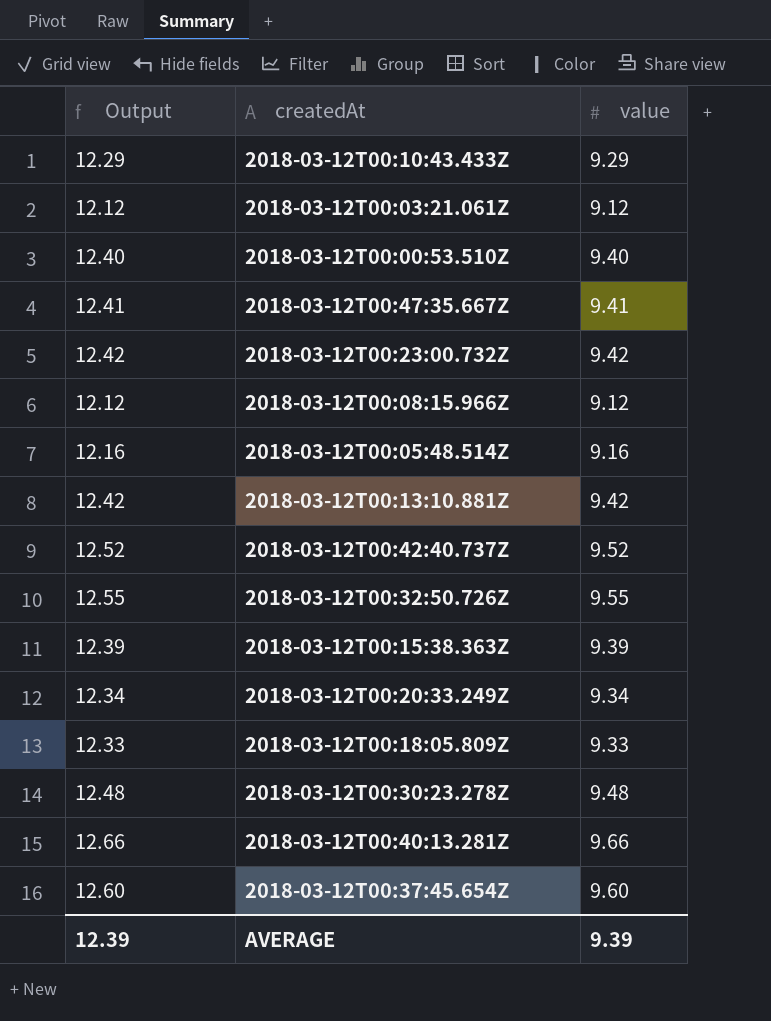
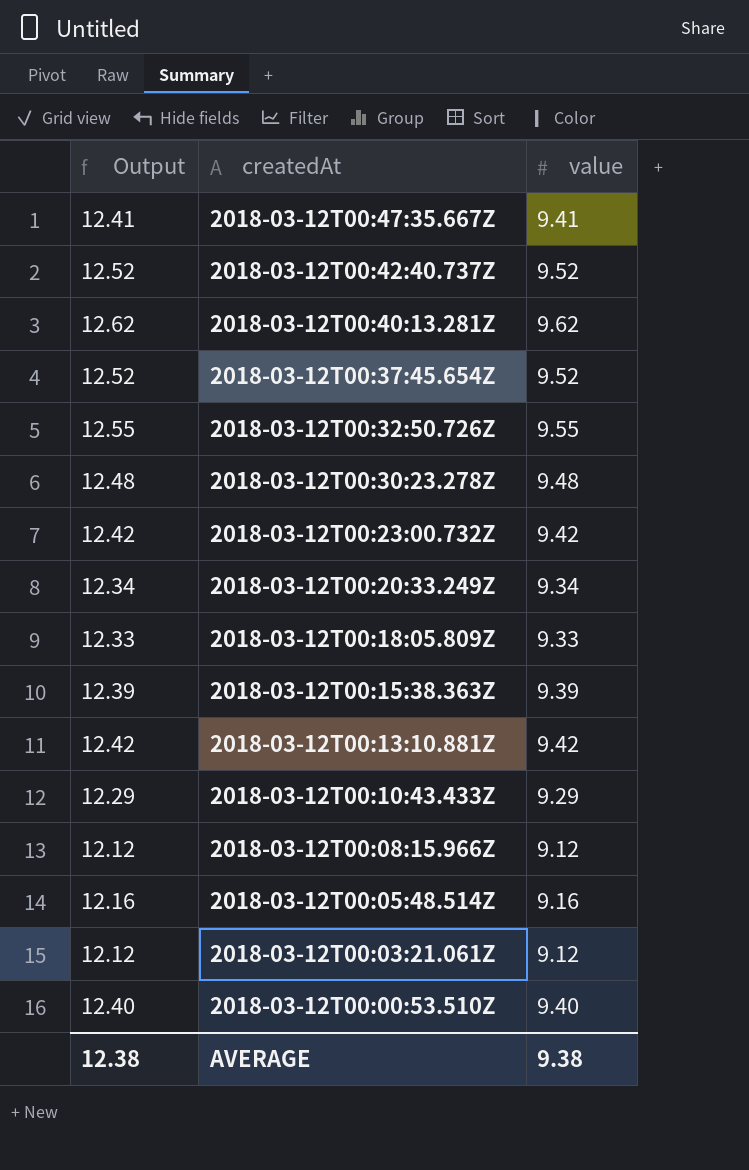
row order: none -> createdAt descending
2018-03-12T00:40:13.281Z | Output: 12.66 -> 12.62
2018-03-12T00:40:13.281Z | value: 9.66 -> 9.62
2018-03-12T00:37:45.654Z | Output: 12.60 -> 12.52
2018-03-12T00:37:45.654Z | value: 9.60 -> 9.52
AVERAGE | Output: 12.39 -> 12.38
AVERAGE | value: 9.39 -> 9.38

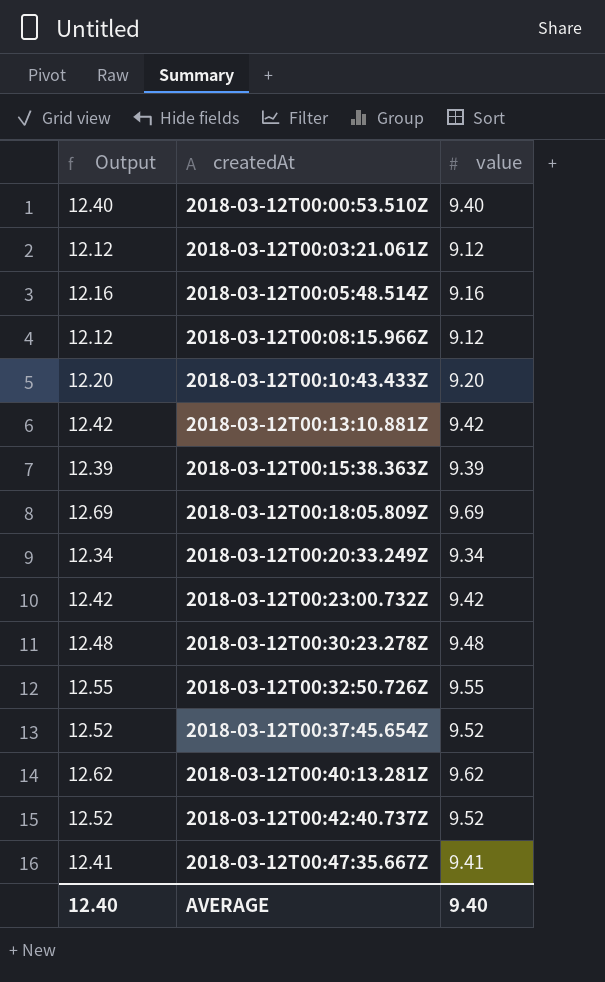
row order: createdAt descending -> createdAt ascending
2018-03-12T00:10:43.433Z | Output: 12.29 -> 12.20
2018-03-12T00:10:43.433Z | value: 9.29 -> 9.20
2018-03-12T00:18:05.809Z | Output: 12.33 -> 12.69
2018-03-12T00:18:05.809Z | value: 9.33 -> 9.69
AVERAGE | Output: 12.38 -> 12.40
AVERAGE | value: 9.38 -> 9.40

